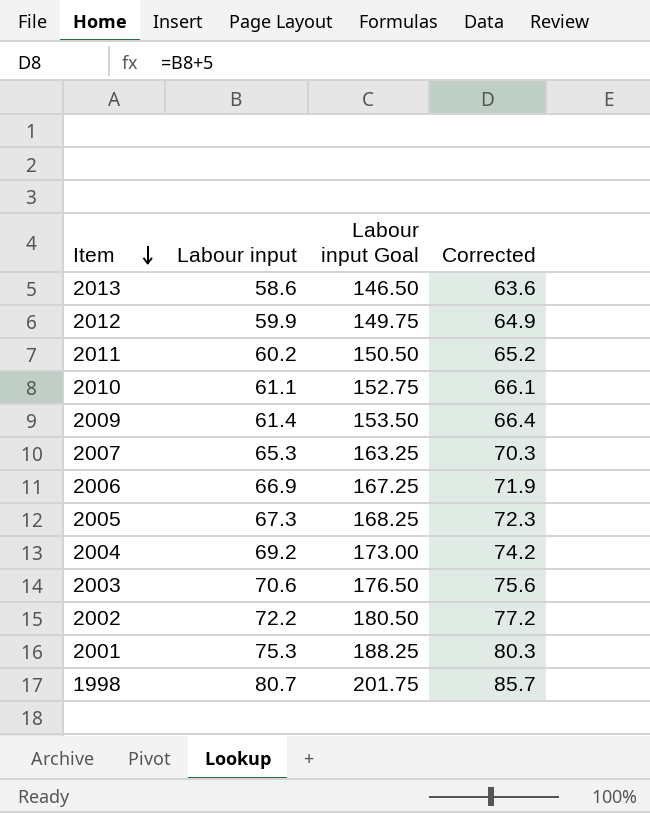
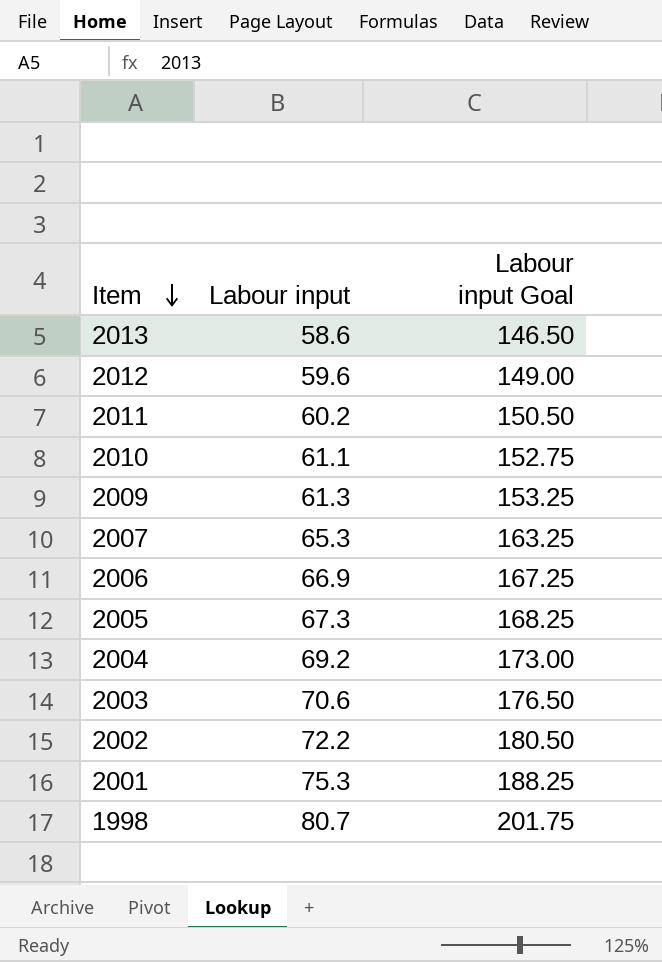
column Corrected | formula: [Labour input] + 5 -> none
2012 | Labour input: 59.9 -> 59.6
2012 | Labour input Goal: 149.75 -> 149.00
2009 | Labour input: 61.4 -> 61.3
2009 | Labour input Goal: 153.50 -> 153.25

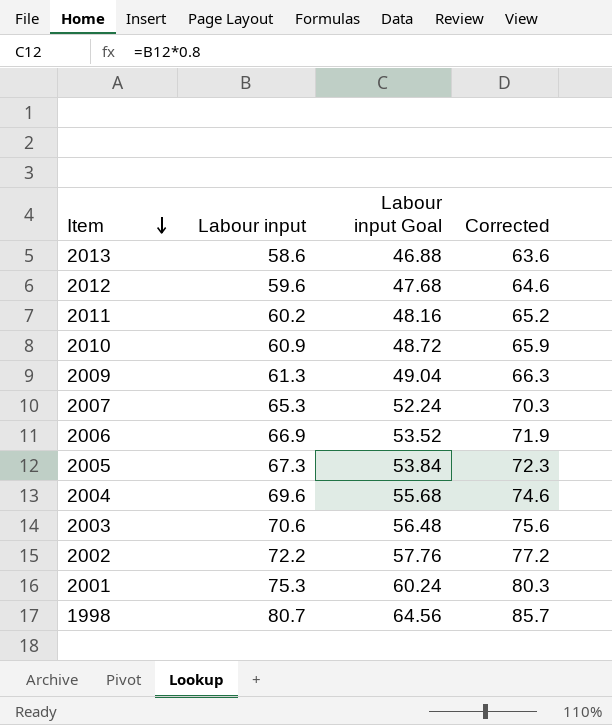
column Labour input Goal | formula: [Labour input] * 2.5 -> [Labour input] * 0.8
column Corrected | formula: none -> [Labour input] + 5
2010 | Labour input: 61.1 -> 60.9
2004 | Labour input: 69.2 -> 69.6

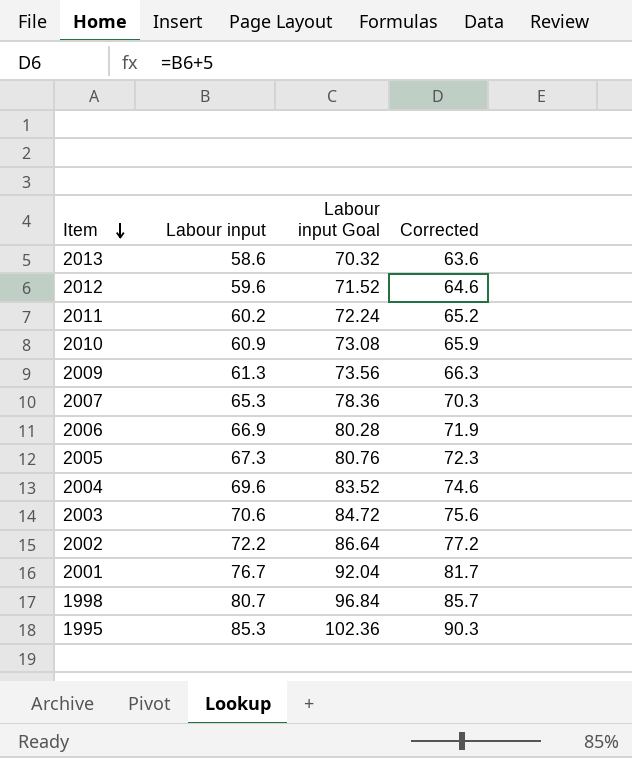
column Labour input Goal | formula: [Labour input] * 0.8 -> [Labour input] * 1.2
2001 | Labour input: 75.3 -> 76.7
2001 | Corrected: 80.3 -> 81.7
row 1995: none -> 85.3 | 102.36 | 90.3

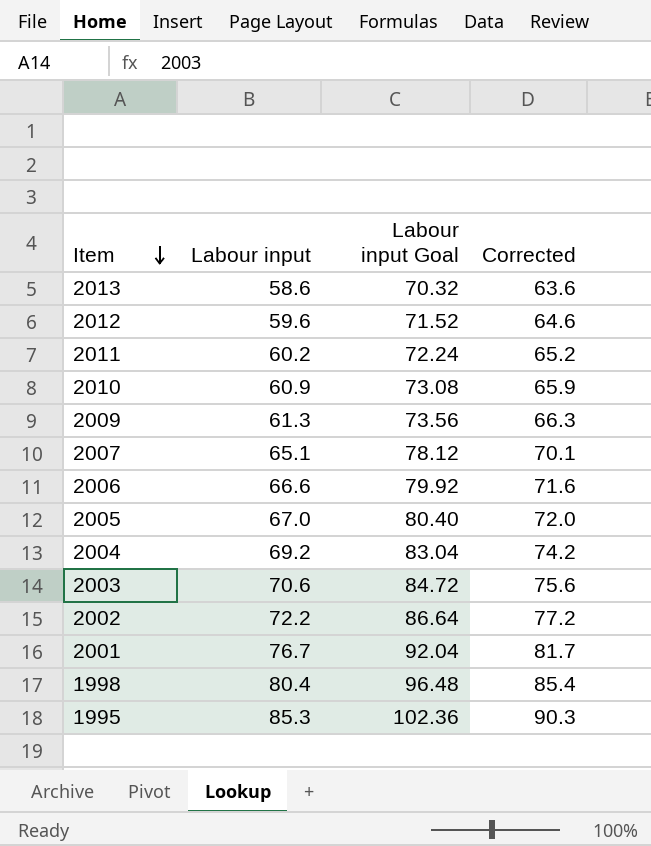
2007 | Labour input: 65.3 -> 65.1
2007 | Labour input Goal: 78.36 -> 78.12
2007 | Corrected: 70.3 -> 70.1
2006 | Labour input: 66.9 -> 66.6
2006 | Labour input Goal: 80.28 -> 79.92
2006 | Corrected: 71.9 -> 71.6
2005 | Labour input: 67.3 -> 67.0
2005 | Labour input Goal: 80.76 -> 80.40
2005 | Corrected: 72.3 -> 72.0
2004 | Labour input: 69.6 -> 69.2
2004 | Labour input Goal: 83.52 -> 83.04
2004 | Corrected: 74.6 -> 74.2
1998 | Labour input: 80.7 -> 80.4
1998 | Labour input Goal: 96.84 -> 96.48
1998 | Corrected: 85.7 -> 85.4

